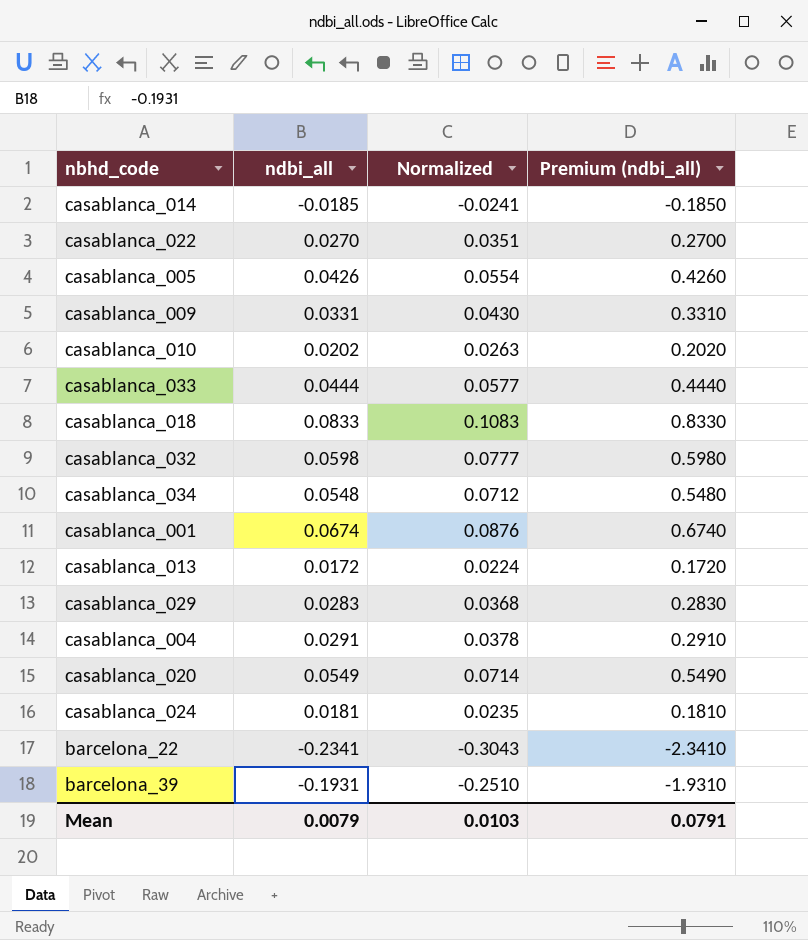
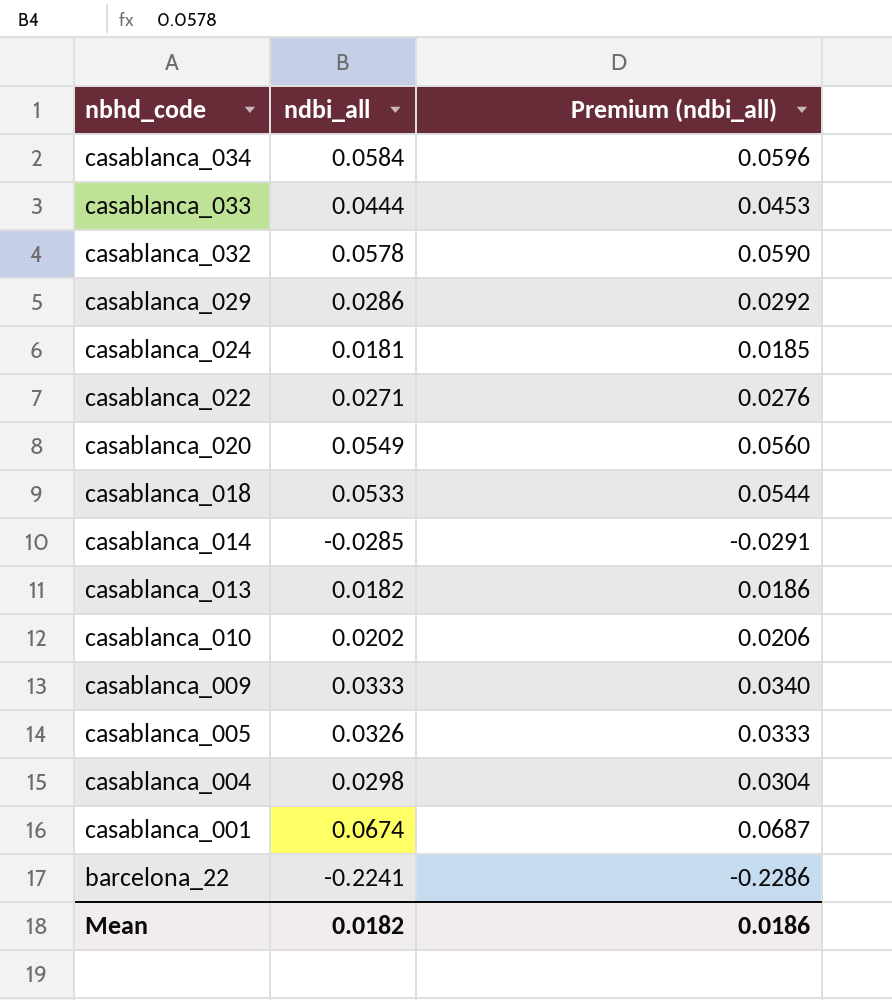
row order: none -> nbhd_code descending
column Normalized | formula: [ndbi_all] * 1.3 -> none
column Premium (ndbi_all) | formula: [ndbi_all] * 10 -> [ndbi_all] * 1.02
row barcelona_39: -0.1931 | -0.2510 | -1.9310 -> none
casablanca_034 | ndbi_all: 0.0548 -> 0.0584
casablanca_032 | ndbi_all: 0.0598 -> 0.0578
casablanca_029 | ndbi_all: 0.0283 -> 0.0286
casablanca_022 | ndbi_all: 0.0270 -> 0.0271
casablanca_018 | ndbi_all: 0.0833 -> 0.0533
casablanca_014 | ndbi_all: -0.0185 -> -0.0285
casablanca_013 | ndbi_all: 0.0172 -> 0.0182
casablanca_009 | ndbi_all: 0.0331 -> 0.0333
casablanca_005 | ndbi_all: 0.0426 -> 0.0326
casablanca_004 | ndbi_all: 0.0291 -> 0.0298
barcelona_22 | ndbi_all: -0.2341 -> -0.2241
Mean | ndbi_all: 0.0079 -> 0.0182
Mean | Premium (ndbi_all): 0.0791 -> 0.0186

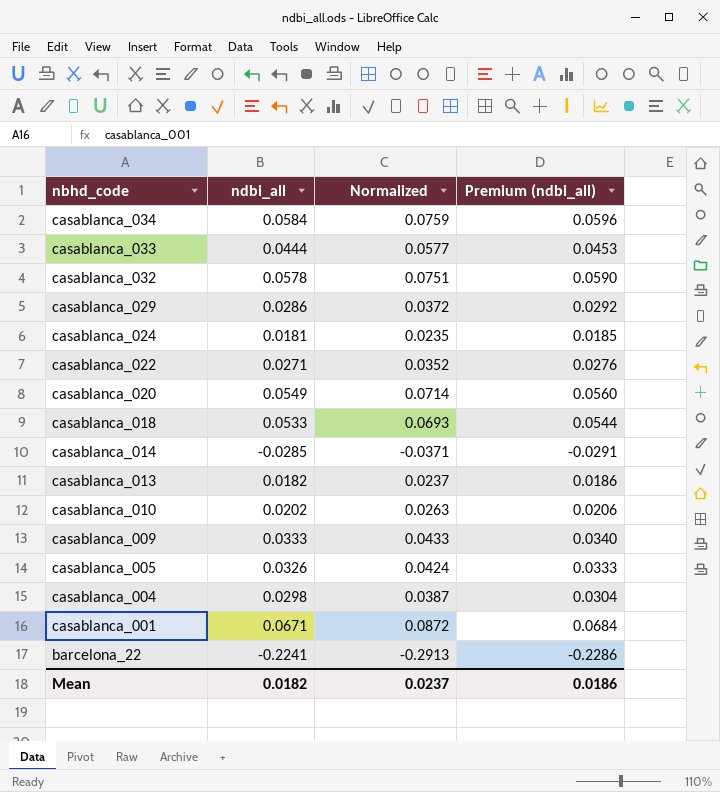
column Normalized | formula: none -> [ndbi_all] * 1.3
casablanca_001 | ndbi_all: 0.0674 -> 0.0671
casablanca_001 | Premium (ndbi_all): 0.0687 -> 0.0684

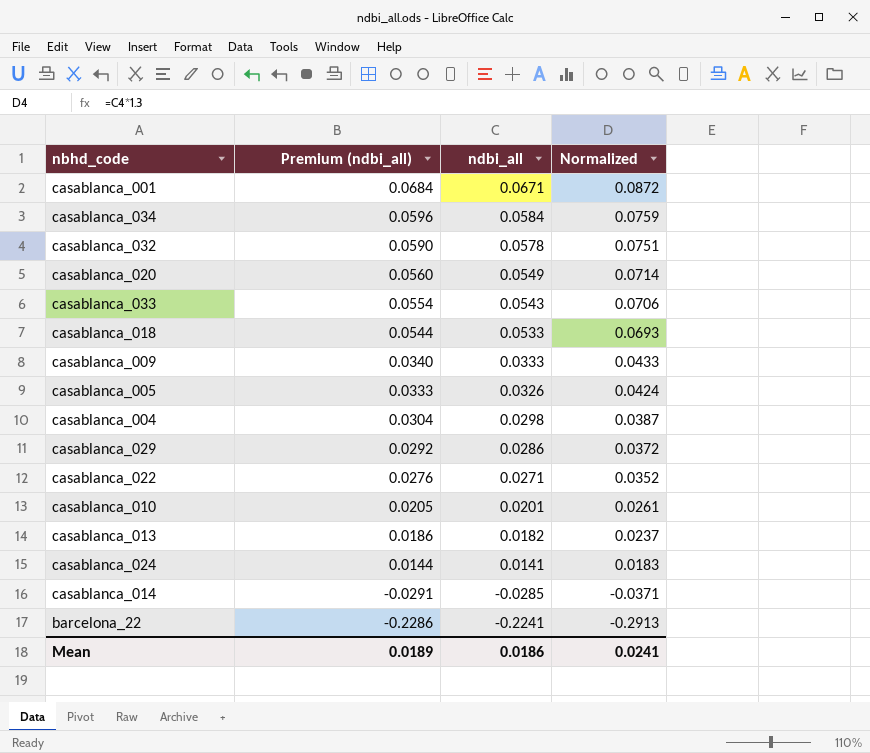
row order: nbhd_code descending -> Premium (ndbi_all) descending
column Premium (ndbi_all) | position: 4 -> 2
casablanca_033 | Premium (ndbi_all): 0.0453 -> 0.0554
casablanca_033 | ndbi_all: 0.0444 -> 0.0543
casablanca_033 | Normalized: 0.0577 -> 0.0706
casablanca_010 | Premium (ndbi_all): 0.0206 -> 0.0205
casablanca_010 | ndbi_all: 0.0202 -> 0.0201
casablanca_010 | Normalized: 0.0263 -> 0.0261
casablanca_024 | Premium (ndbi_all): 0.0185 -> 0.0144
casablanca_024 | ndbi_all: 0.0181 -> 0.0141
casablanca_024 | Normalized: 0.0235 -> 0.0183
Mean | Premium (ndbi_all): 0.0186 -> 0.0189
Mean | ndbi_all: 0.0182 -> 0.0186
Mean | Normalized: 0.0237 -> 0.0241

